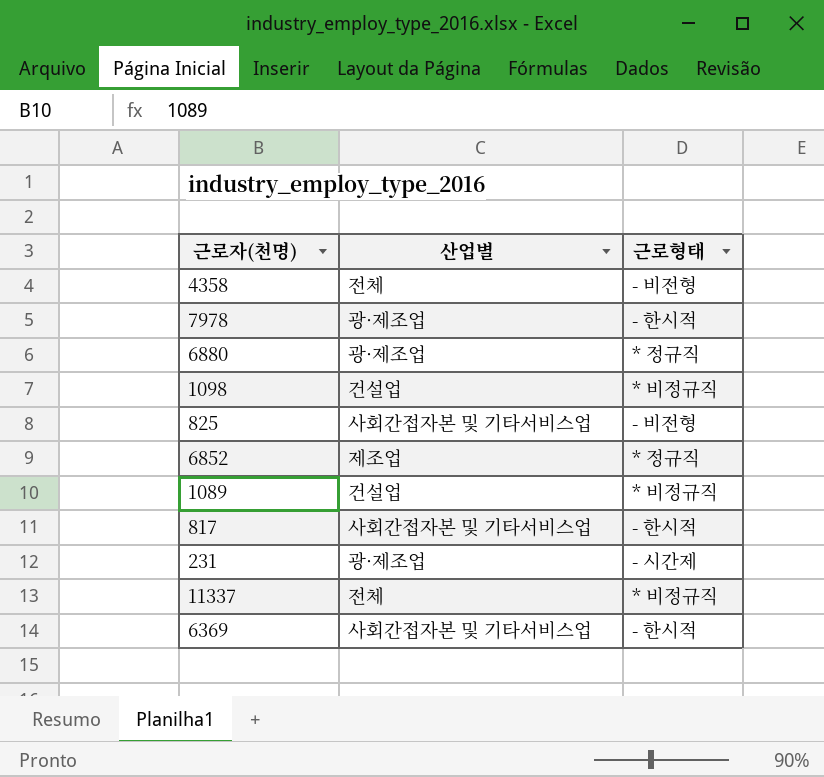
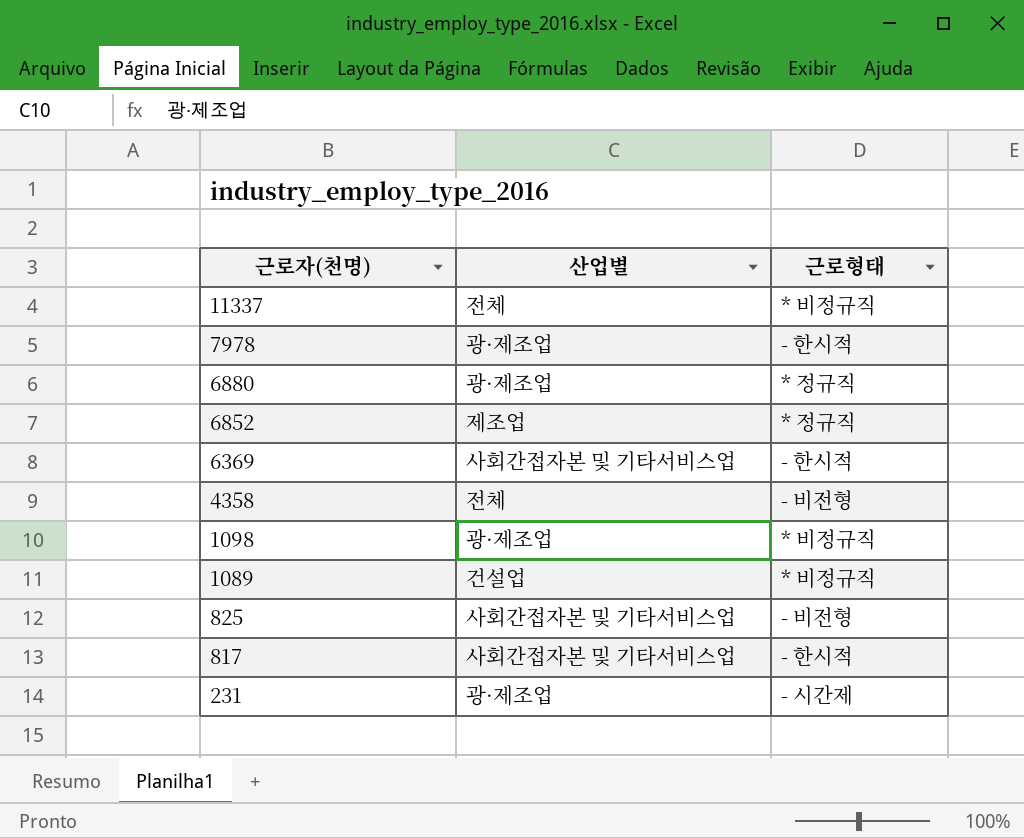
row order: none -> 근로자(천명) descending
1098 | 산업별: 건설업 -> 광·제조업

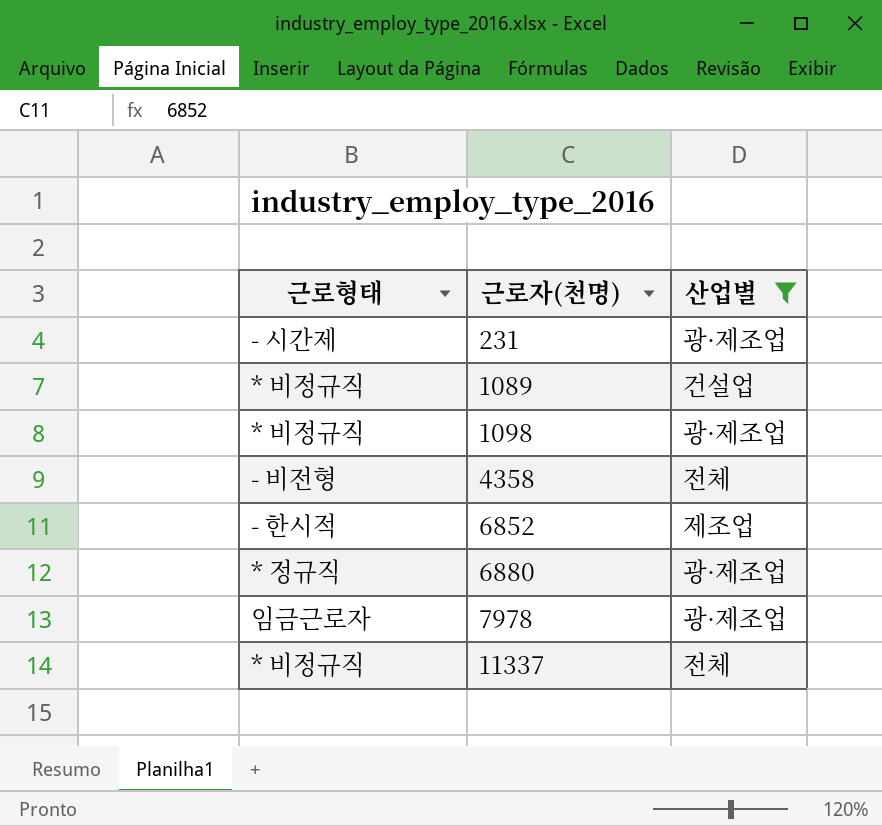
filter: none -> 산업별 != 사회간접자본 및 기타서비스업
row order: 근로자(천명) descending -> 근로자(천명) ascending
column 근로형태 | position: 3 -> 1
6852 | 근로형태: * 정규직 -> - 한시적
7978 | 근로형태: - 한시적 -> 임금근로자

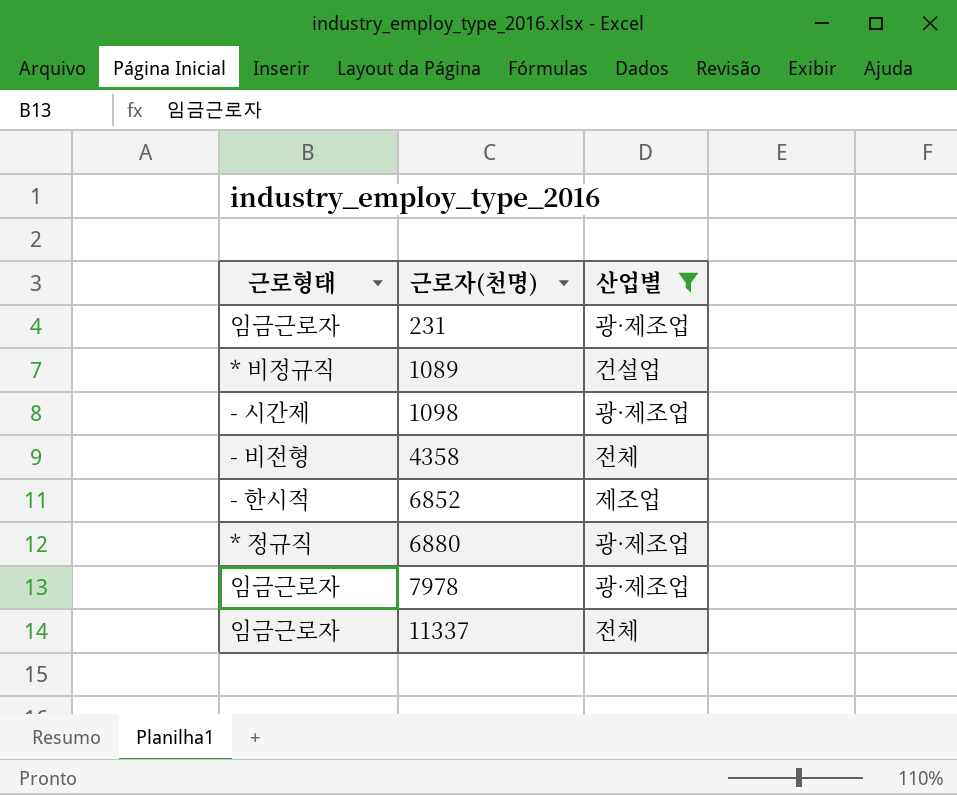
231 | 근로형태: - 시간제 -> 임금근로자
1098 | 근로형태: * 비정규직 -> - 시간제
11337 | 근로형태: * 비정규직 -> 임금근로자

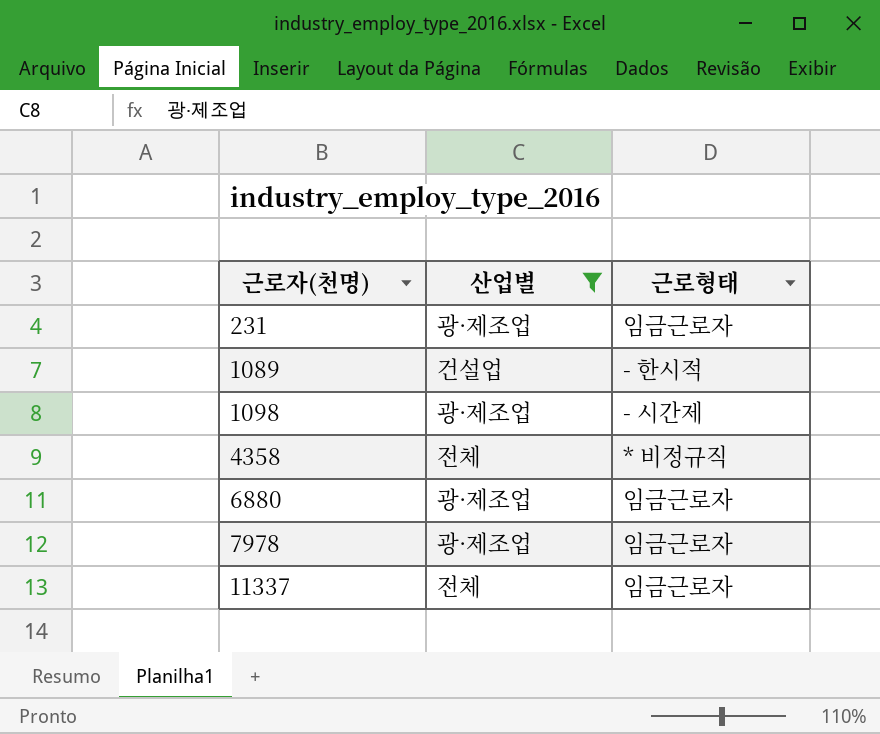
column 근로형태 | position: 1 -> 3
row 6852: - 한시적 | 제조업 -> none
1089 | 근로형태: * 비정규직 -> - 한시적
4358 | 근로형태: - 비전형 -> * 비정규직
6880 | 근로형태: * 정규직 -> 임금근로자

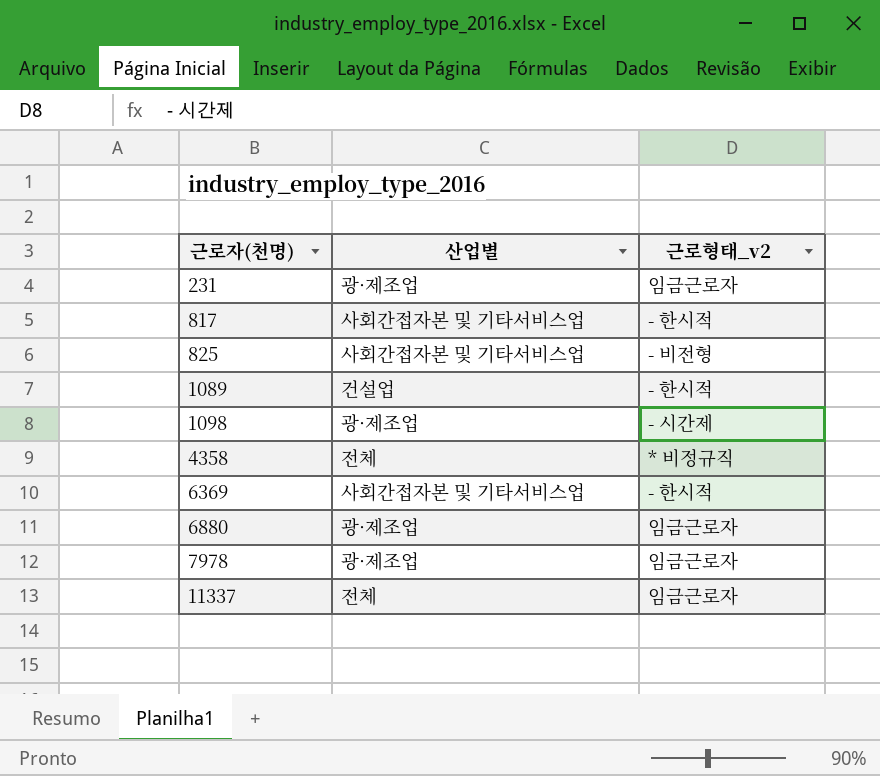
filter: 산업별 != 사회간접자본 및 기타서비스업 -> none
column name: 근로형태 -> 근로형태_v2

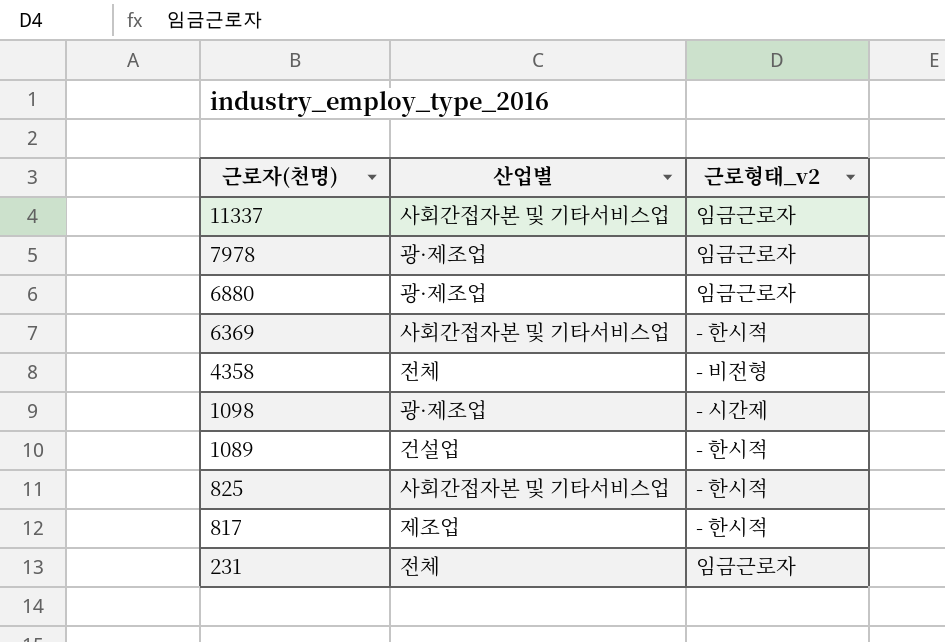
row order: 근로자(천명) ascending -> 근로자(천명) descending
11337 | 산업별: 전체 -> 사회간접자본 및 기타서비스업
4358 | 근로형태_v2: * 비정규직 -> - 비전형
825 | 근로형태_v2: - 비전형 -> - 한시적
817 | 산업별: 사회간접자본 및 기타서비스업 -> 제조업
231 | 산업별: 광·제조업 -> 전체

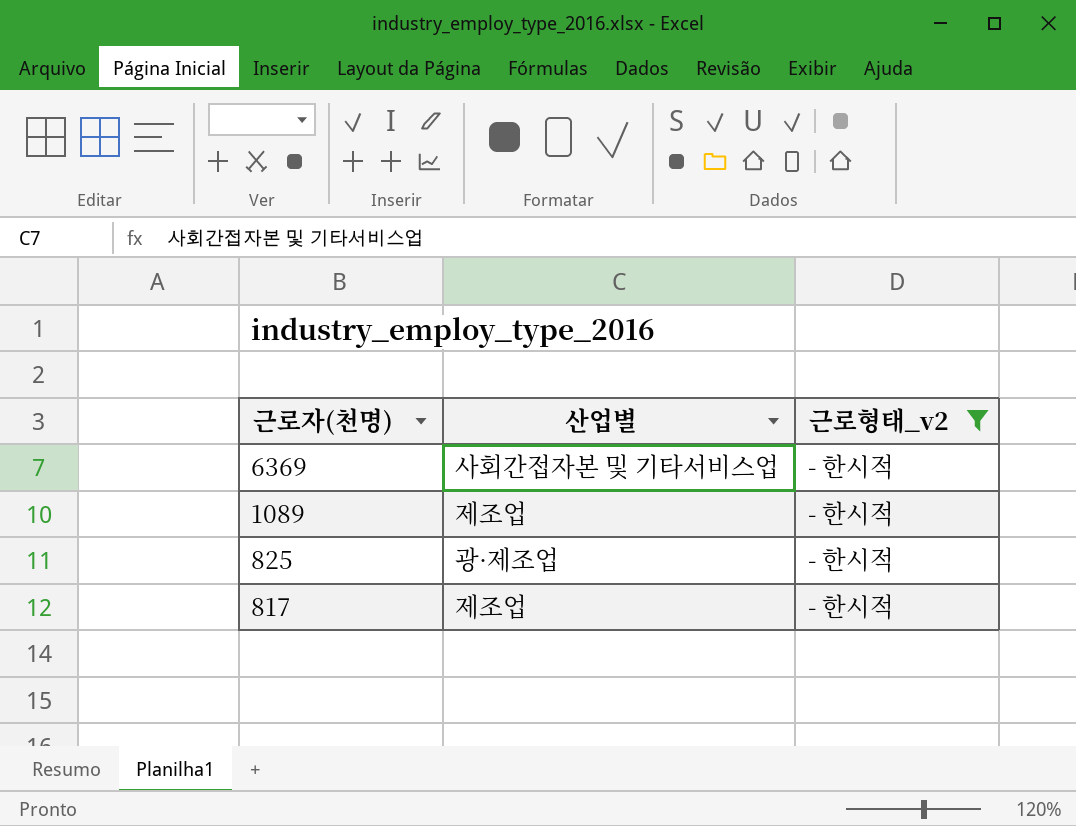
filter: none -> 근로형태_v2 = - 한시적
1089 | 산업별: 건설업 -> 제조업
825 | 산업별: 사회간접자본 및 기타서비스업 -> 광·제조업

